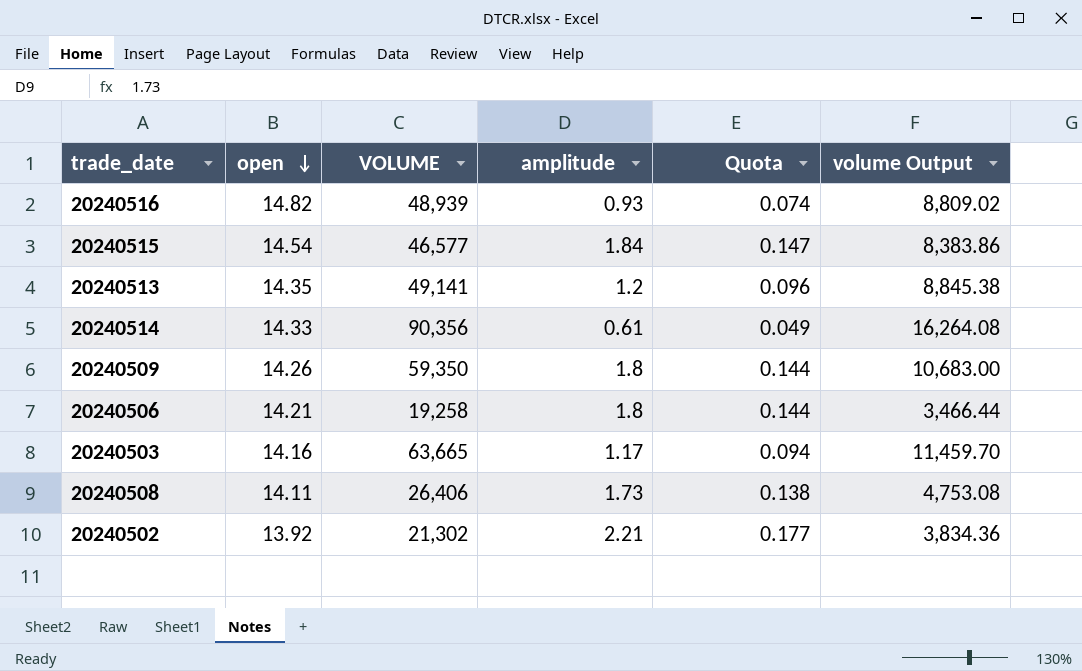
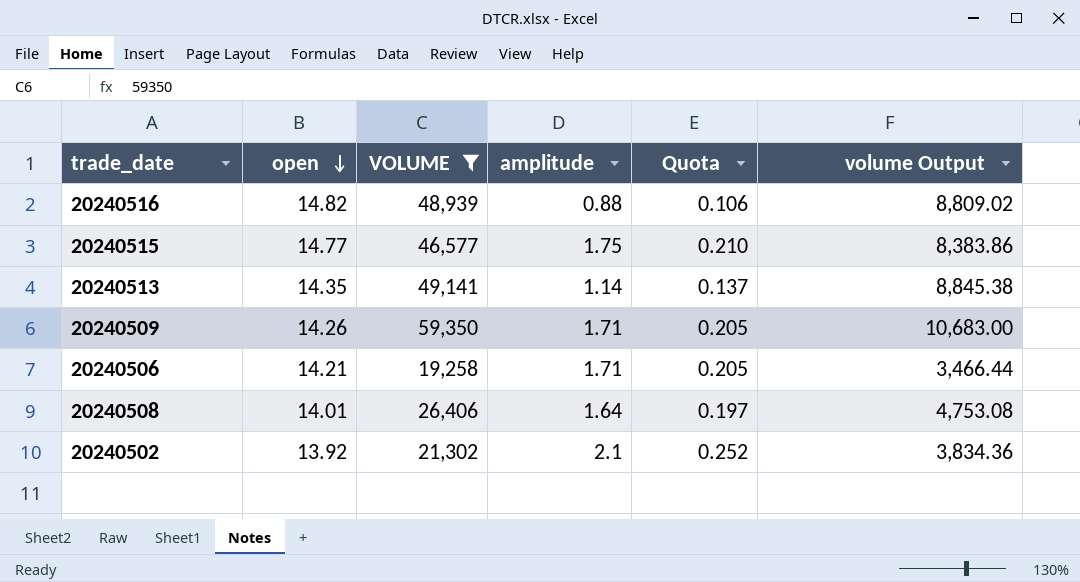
filter: none -> VOLUME <= 59,350
column Quota | formula: [amplitude] * 0.08 -> [amplitude] * 0.12
20240516 | amplitude: 0.93 -> 0.88
20240515 | open: 14.54 -> 14.77
20240515 | amplitude: 1.84 -> 1.75
20240513 | amplitude: 1.2 -> 1.14
20240509 | amplitude: 1.8 -> 1.71
20240506 | amplitude: 1.8 -> 1.71
20240508 | open: 14.11 -> 14.01
20240508 | amplitude: 1.73 -> 1.64
20240502 | amplitude: 2.21 -> 2.1

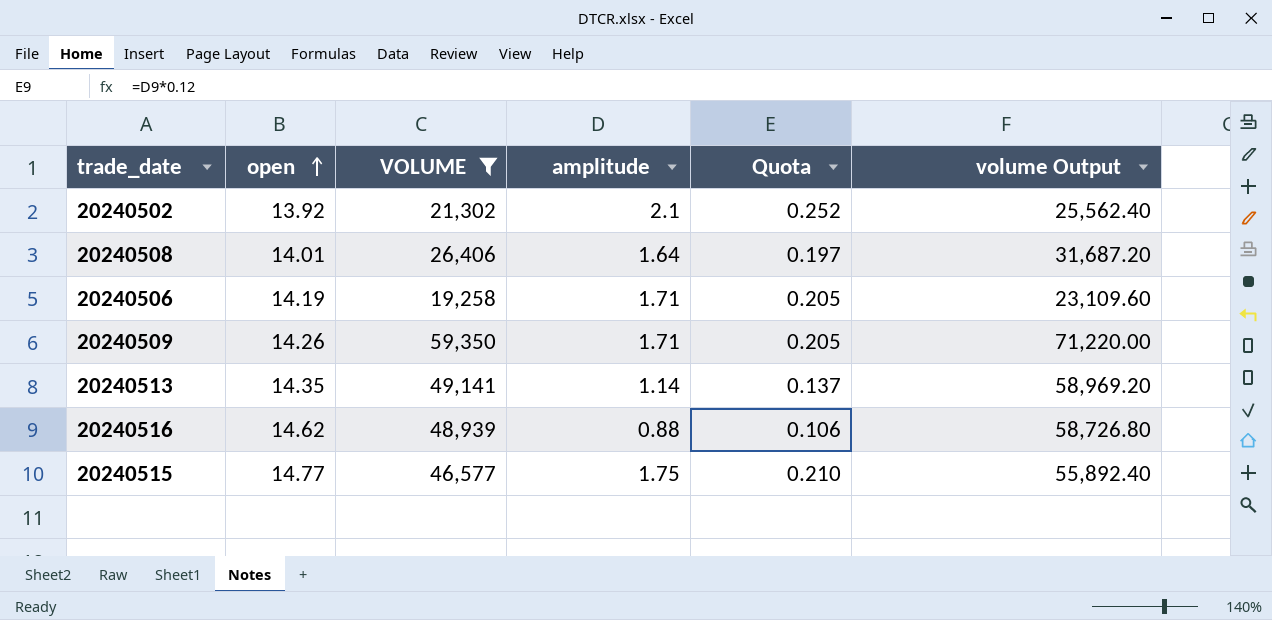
row order: open descending -> open ascending
column volume Output | formula: [VOLUME] * 0.18 -> [VOLUME] * 1.2
20240506 | open: 14.21 -> 14.19
20240516 | open: 14.82 -> 14.62

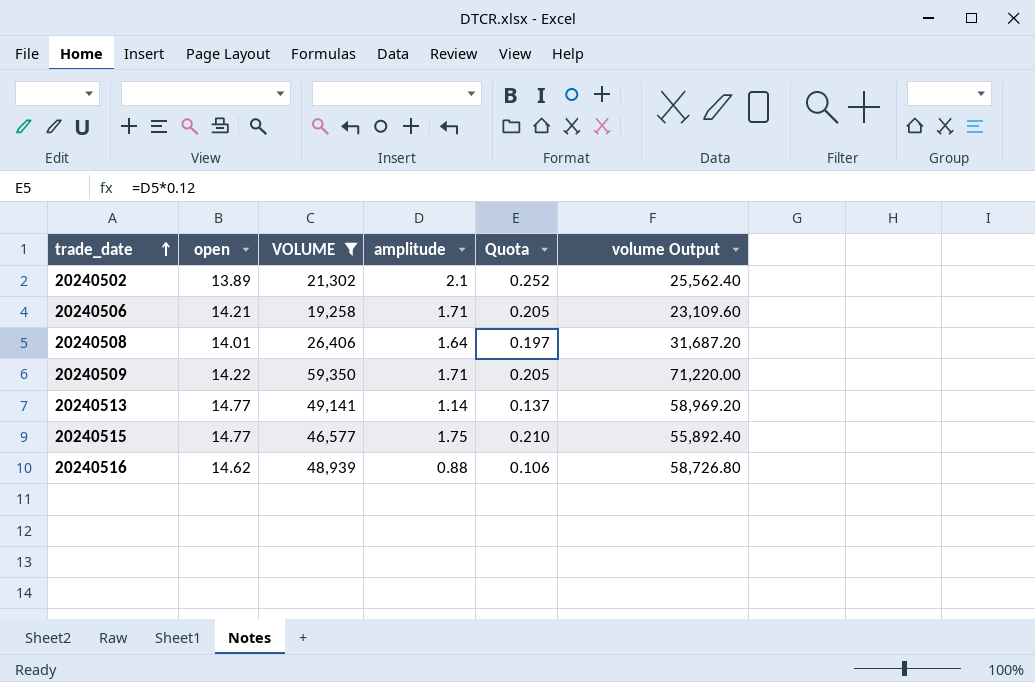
row order: open ascending -> trade_date ascending
20240502 | open: 13.92 -> 13.89
20240506 | open: 14.19 -> 14.21
20240509 | open: 14.26 -> 14.22
20240513 | open: 14.35 -> 14.77

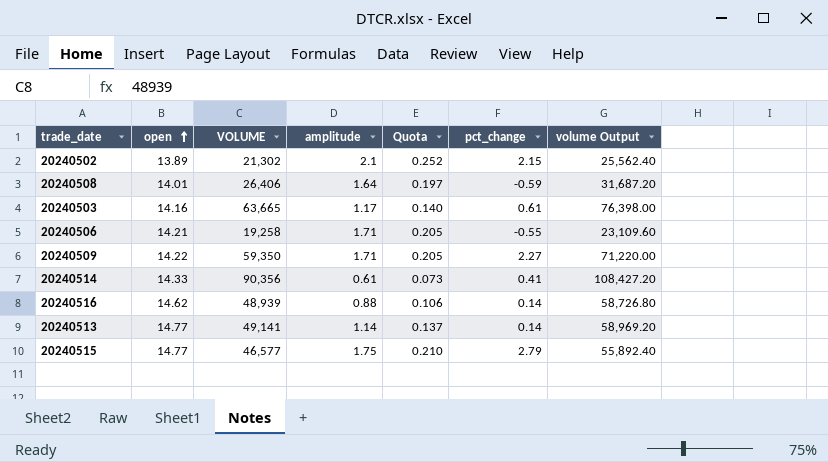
filter: VOLUME <= 59,350 -> none
row order: trade_date ascending -> open ascending
column pct_change | position: none -> 6

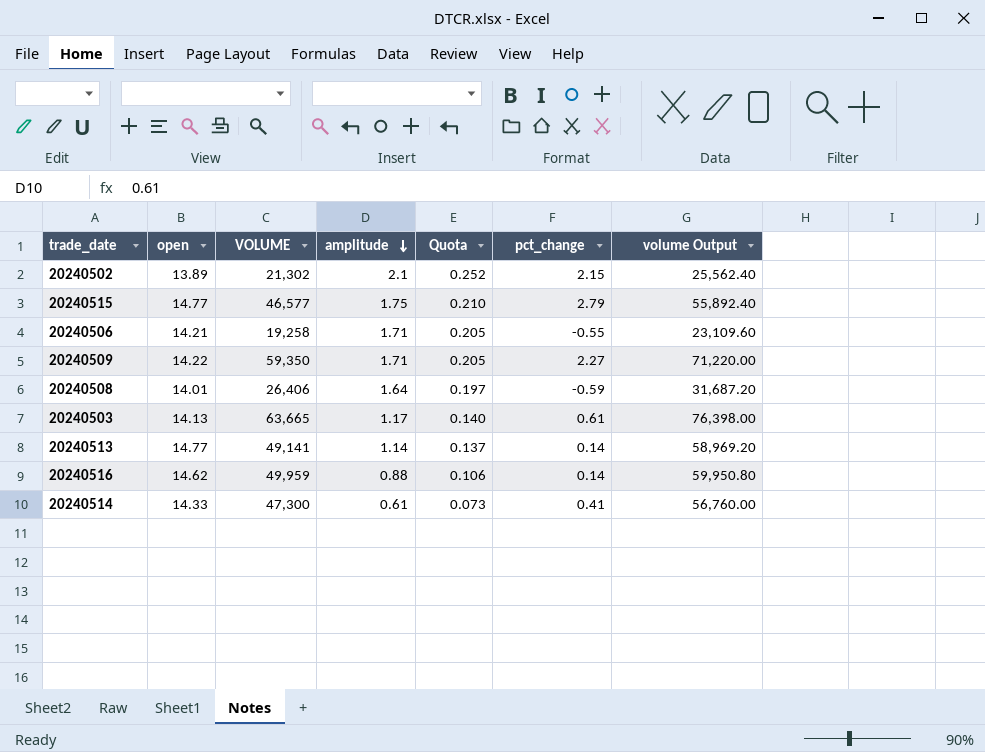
row order: open ascending -> amplitude descending
20240503 | open: 14.16 -> 14.13
20240516 | VOLUME: 48,939 -> 49,959
20240516 | volume Output: 58,726.80 -> 59,950.80
20240514 | VOLUME: 90,356 -> 47,300
20240514 | volume Output: 108,427.20 -> 56,760.00

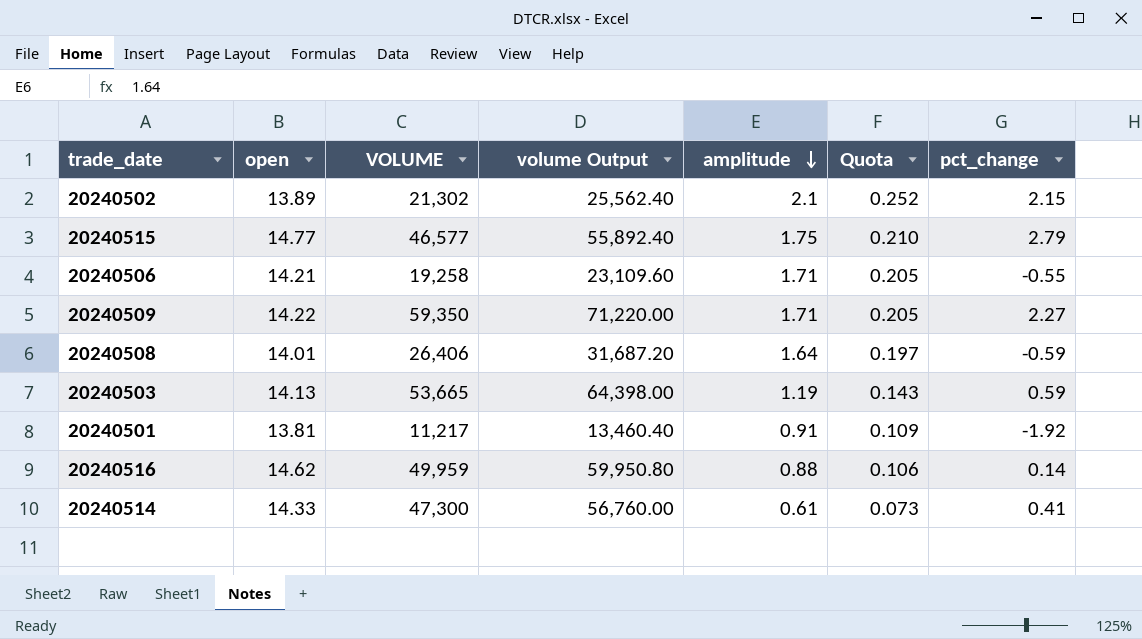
column volume Output | position: 7 -> 4
row 20240513: 14.77 | 49,141 | 1.14 | 0.137 | 0.14 | 58,969.20 -> none
20240503 | VOLUME: 63,665 -> 53,665
20240503 | volume Output: 76,398.00 -> 64,398.00
20240503 | amplitude: 1.17 -> 1.19
20240503 | Quota: 0.140 -> 0.143
20240503 | pct_change: 0.61 -> 0.59
row 20240501: none -> 13.81 | 11,217 | 13,460.40 | 0.91 | 0.109 | -1.92

